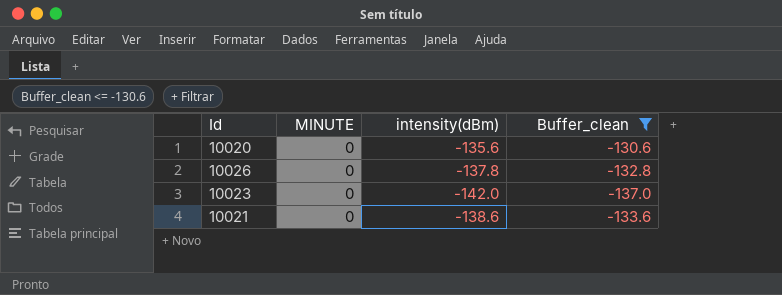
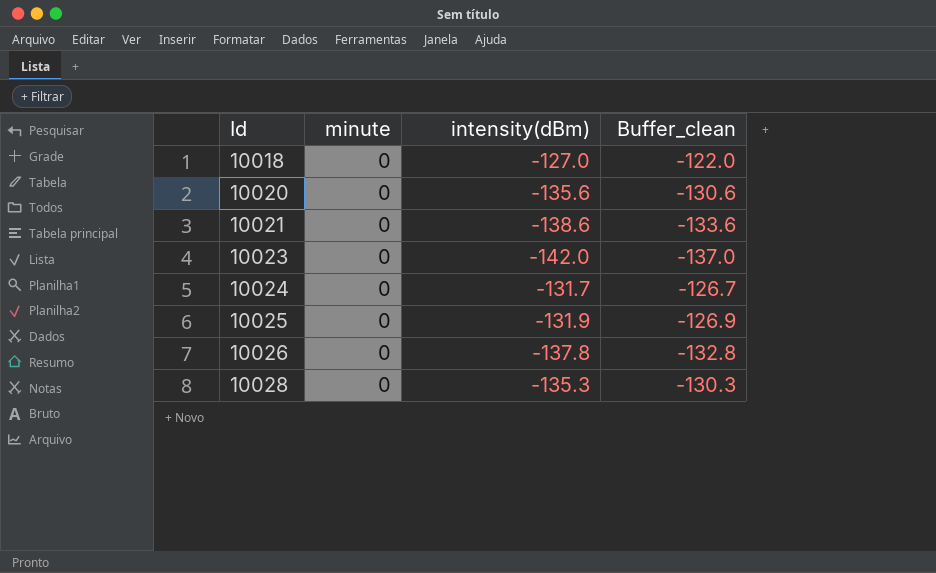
filter: Buffer_clean <= -130.6 -> none
row order: none -> Id ascending
column name: MINUTE -> minute

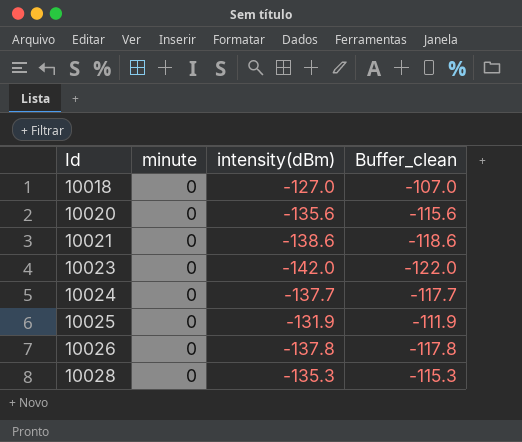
column Buffer_clean | formula: [intensity(dBm)] + 5 -> [intensity(dBm)] + 20
10024 | intensity(dBm): -131.7 -> -137.7

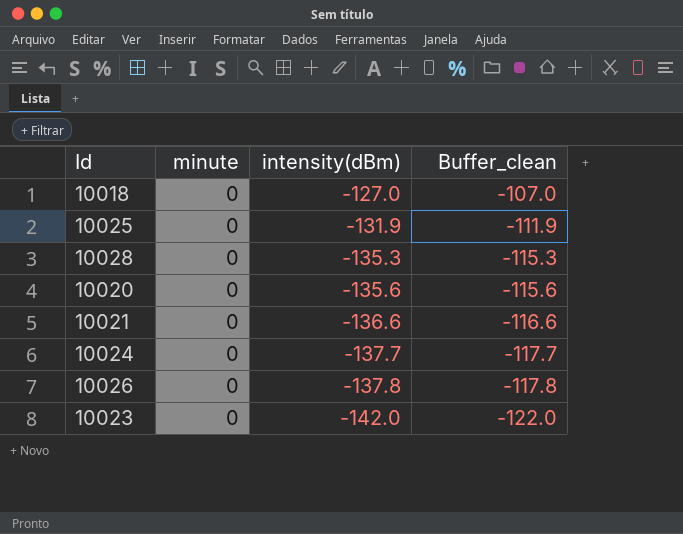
row order: Id ascending -> intensity(dBm) descending
10021 | intensity(dBm): -138.6 -> -136.6
10021 | Buffer_clean: -118.6 -> -116.6

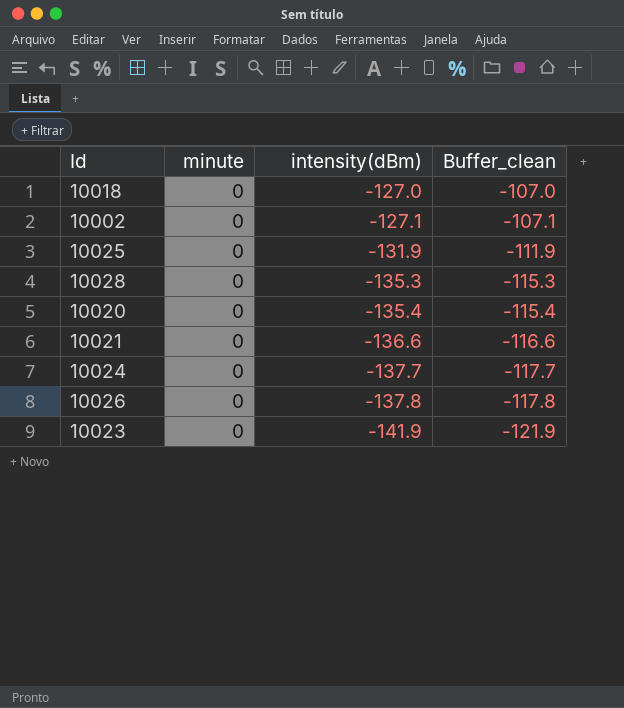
row 10002: none -> 0 | -127.1 | -107.1
10020 | intensity(dBm): -135.6 -> -135.4
10020 | Buffer_clean: -115.6 -> -115.4
10023 | intensity(dBm): -142.0 -> -141.9
10023 | Buffer_clean: -122.0 -> -121.9

